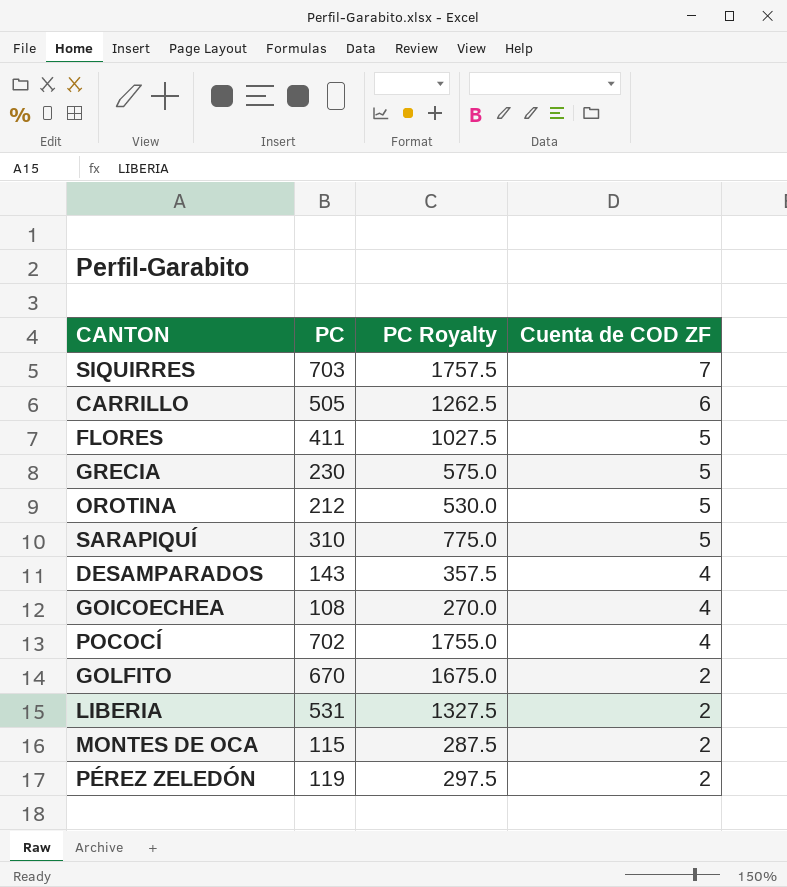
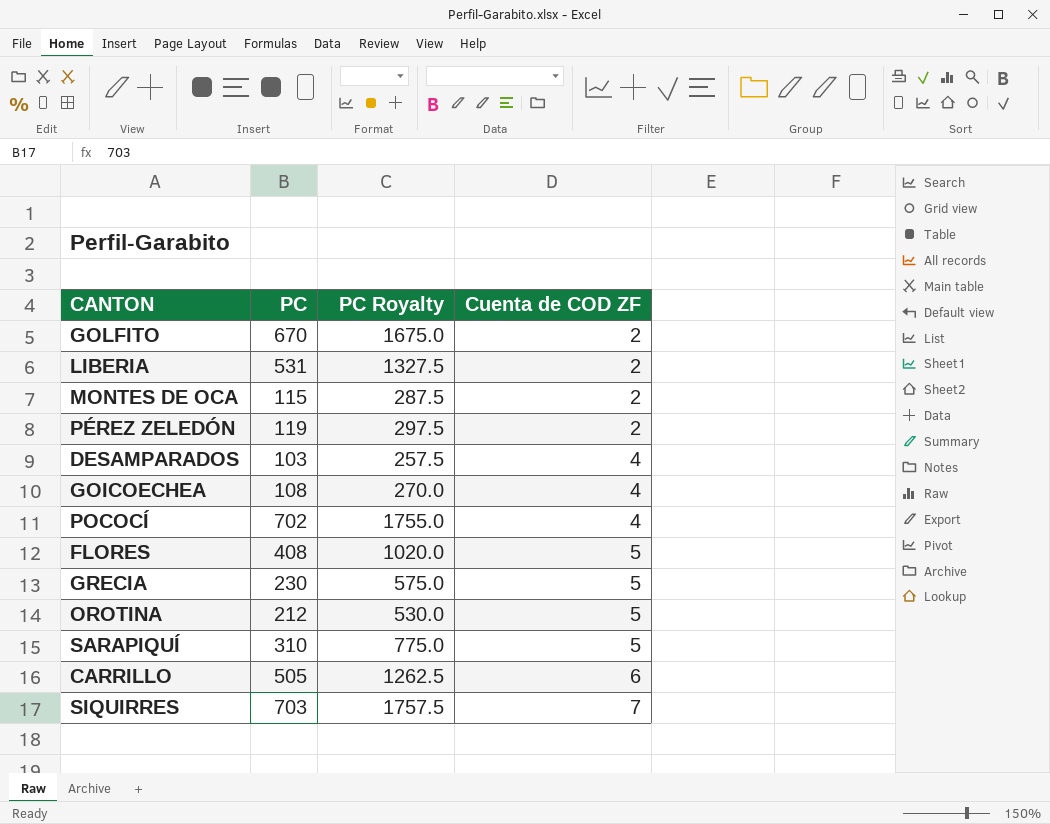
row order: Cuenta de COD ZF descending -> Cuenta de COD ZF ascending
DESAMPARADOS | PC: 143 -> 103
DESAMPARADOS | PC Royalty: 357.5 -> 257.5
FLORES | PC: 411 -> 408
FLORES | PC Royalty: 1027.5 -> 1020.0

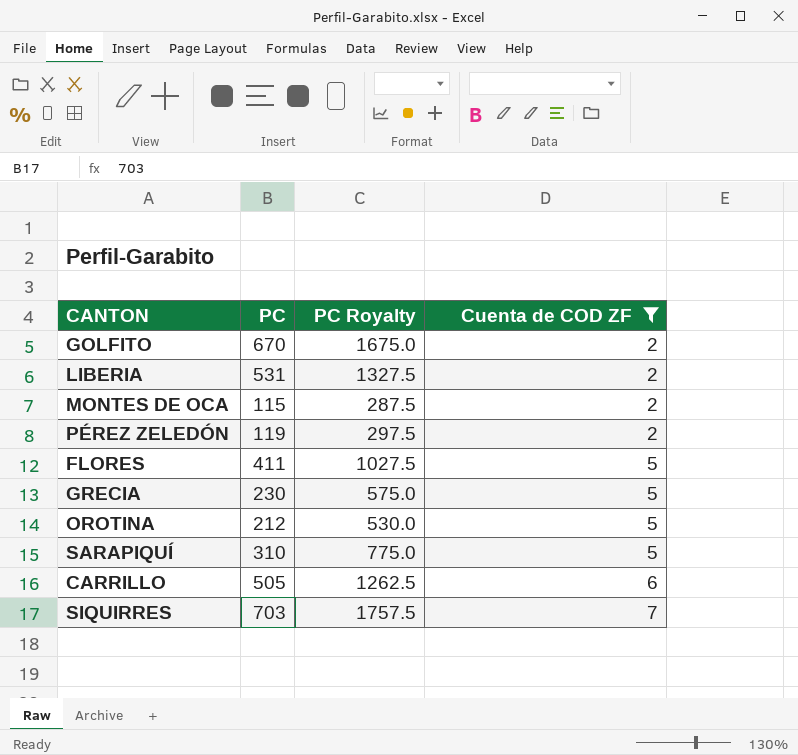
filter: none -> Cuenta de COD ZF != 4
FLORES | PC: 408 -> 411
FLORES | PC Royalty: 1020.0 -> 1027.5

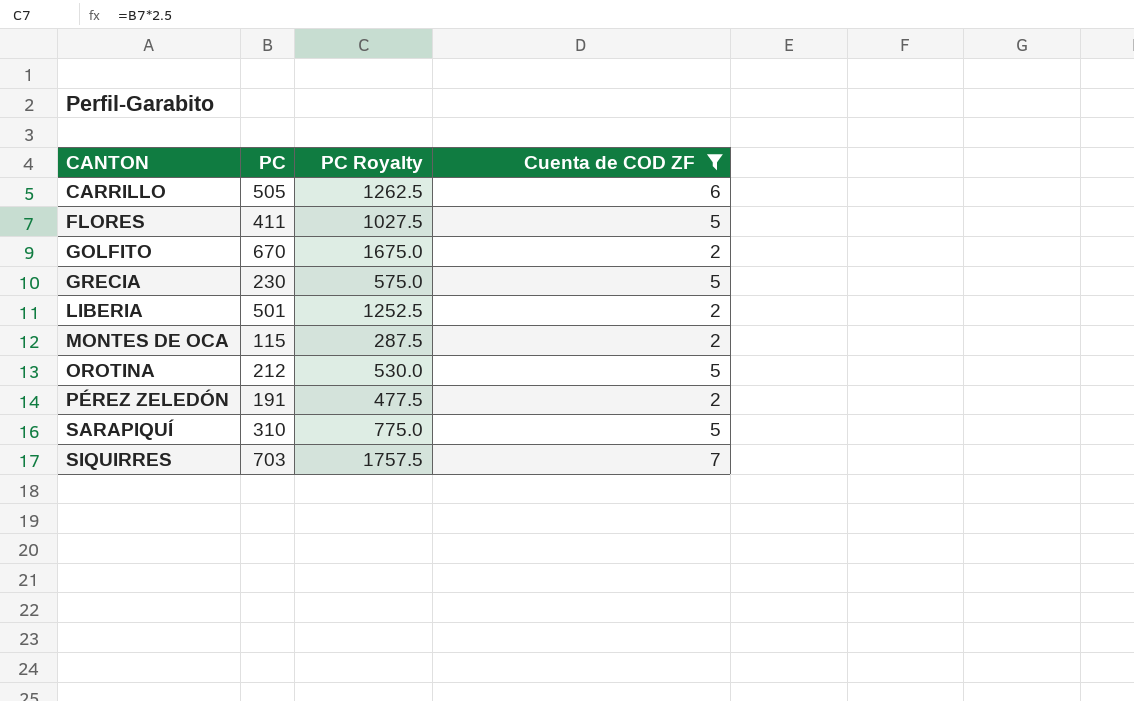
row order: Cuenta de COD ZF ascending -> CANTON ascending
LIBERIA | PC: 531 -> 501
LIBERIA | PC Royalty: 1327.5 -> 1252.5
PÉREZ ZELEDÓN | PC: 119 -> 191
PÉREZ ZELEDÓN | PC Royalty: 297.5 -> 477.5

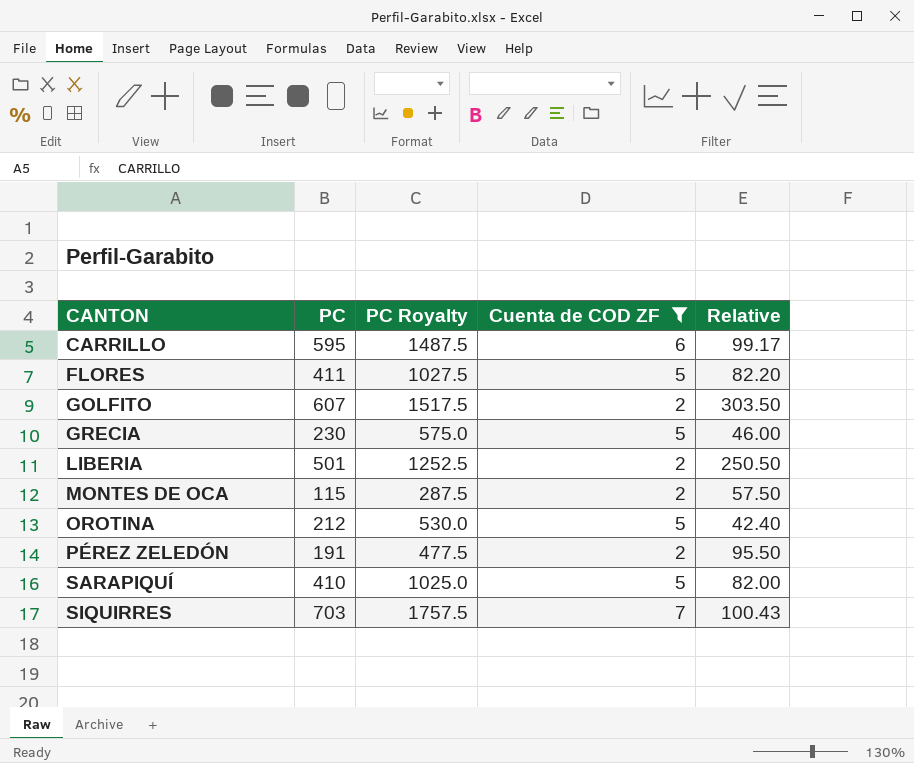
column Relative | formula: none -> [PC] / [Cuenta de COD ZF]
CARRILLO | PC: 505 -> 595
CARRILLO | PC Royalty: 1262.5 -> 1487.5
GOLFITO | PC: 670 -> 607
GOLFITO | PC Royalty: 1675.0 -> 1517.5
SARAPIQUÍ | PC: 310 -> 410
SARAPIQUÍ | PC Royalty: 775.0 -> 1025.0

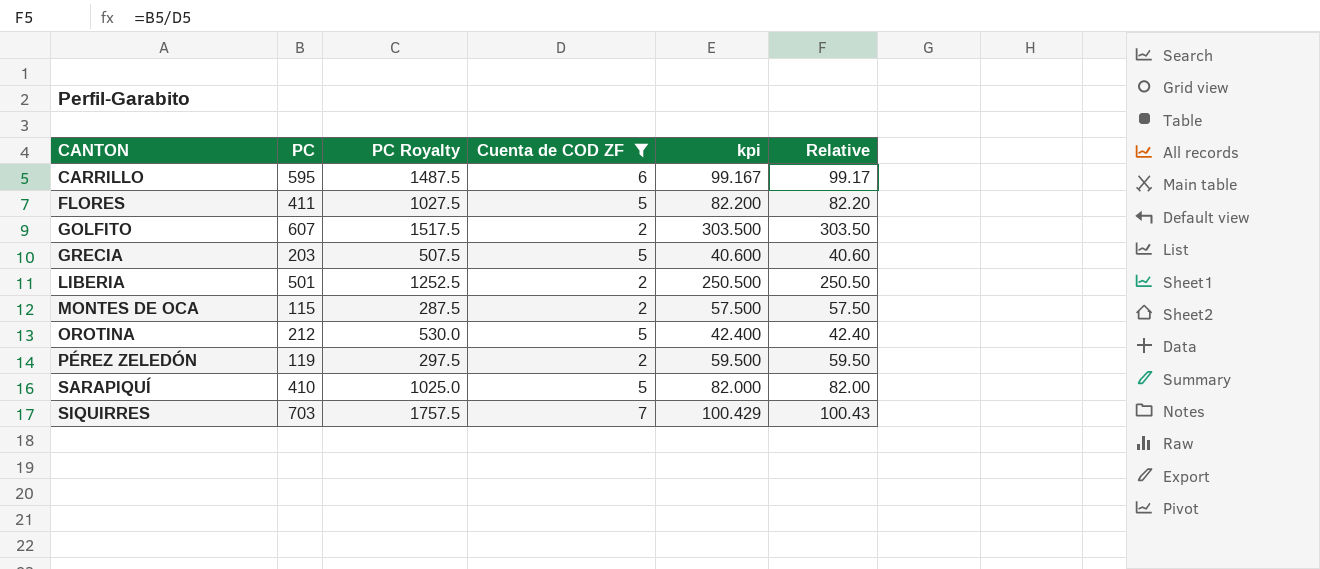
column kpi | formula: none -> [PC] / [Cuenta de COD ZF]
GRECIA | PC: 230 -> 203
GRECIA | PC Royalty: 575.0 -> 507.5
GRECIA | Relative: 46.00 -> 40.60
PÉREZ ZELEDÓN | PC: 191 -> 119
PÉREZ ZELEDÓN | PC Royalty: 477.5 -> 297.5
PÉREZ ZELEDÓN | Relative: 95.50 -> 59.50

